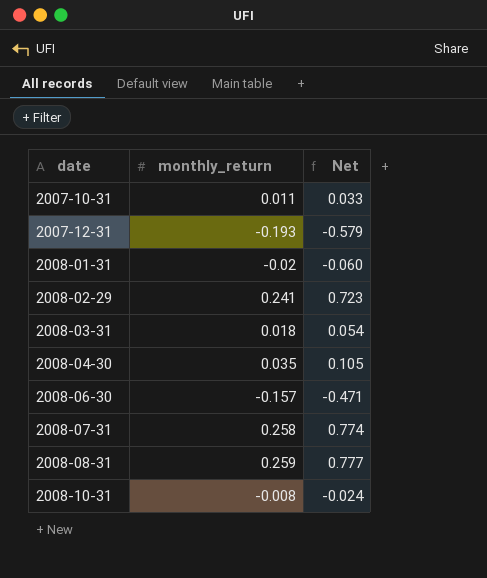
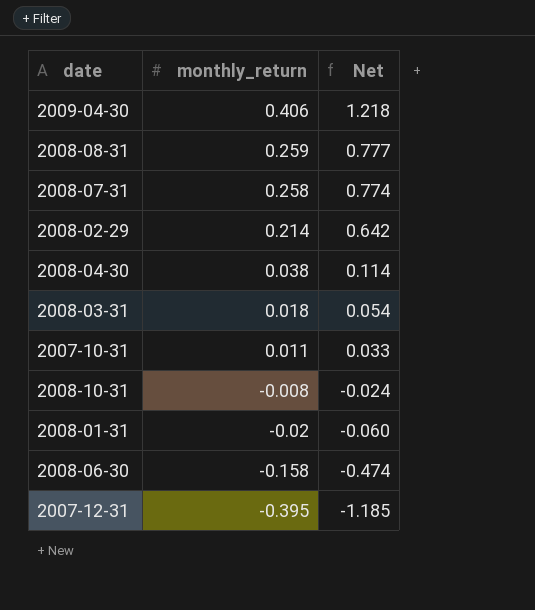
row order: date ascending -> monthly_return descending
row 2009-04-30: none -> 0.406 | 1.218
2008-02-29 | monthly_return: 0.241 -> 0.214
2008-02-29 | Net: 0.723 -> 0.642
2008-04-30 | monthly_return: 0.035 -> 0.038
2008-04-30 | Net: 0.105 -> 0.114
2008-06-30 | monthly_return: -0.157 -> -0.158
2008-06-30 | Net: -0.471 -> -0.474
2007-12-31 | monthly_return: -0.193 -> -0.395
2007-12-31 | Net: -0.579 -> -1.185

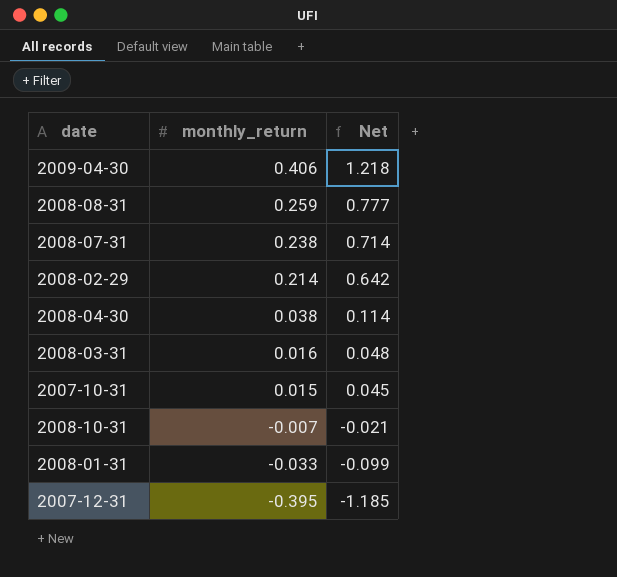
row 2008-06-30: -0.158 | -0.474 -> none
2008-07-31 | monthly_return: 0.258 -> 0.238
2008-07-31 | Net: 0.774 -> 0.714
2008-03-31 | monthly_return: 0.018 -> 0.016
2008-03-31 | Net: 0.054 -> 0.048
2007-10-31 | monthly_return: 0.011 -> 0.015
2007-10-31 | Net: 0.033 -> 0.045
2008-10-31 | monthly_return: -0.008 -> -0.007
2008-10-31 | Net: -0.024 -> -0.021
2008-01-31 | monthly_return: -0.02 -> -0.033
2008-01-31 | Net: -0.060 -> -0.099

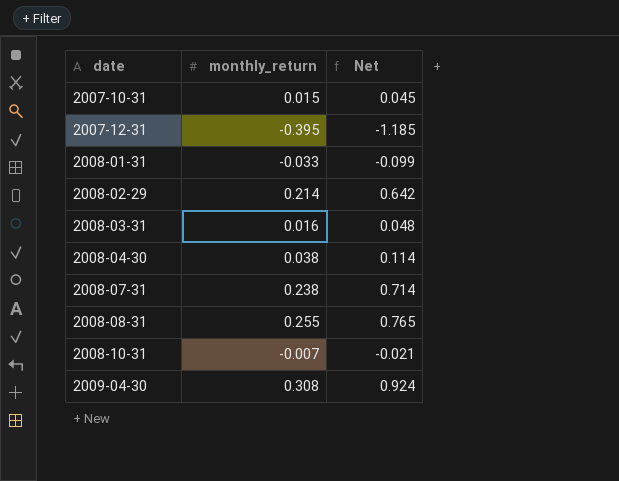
row order: monthly_return descending -> date ascending
2008-08-31 | monthly_return: 0.259 -> 0.255
2008-08-31 | Net: 0.777 -> 0.765
2009-04-30 | monthly_return: 0.406 -> 0.308
2009-04-30 | Net: 1.218 -> 0.924

